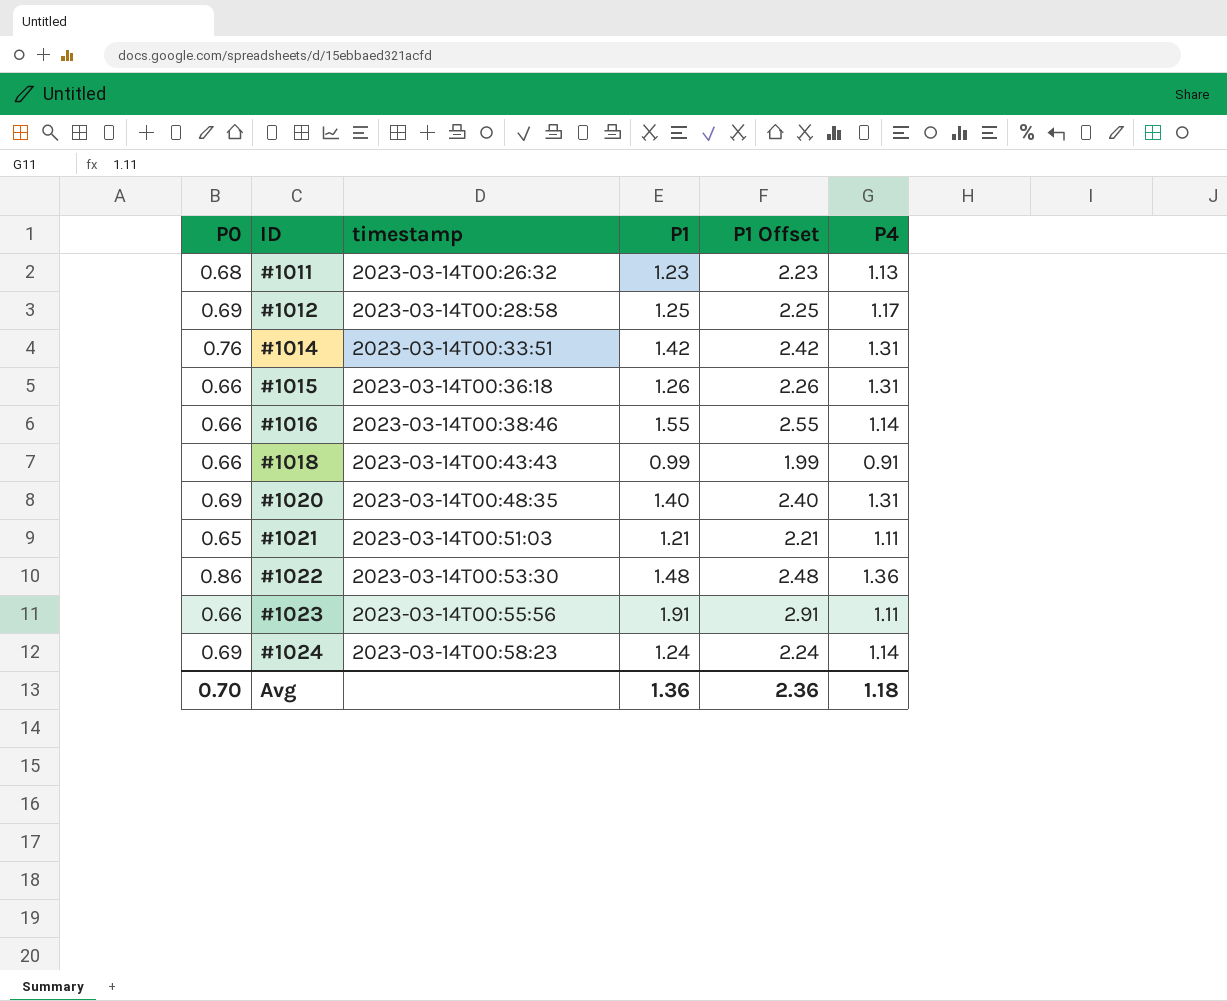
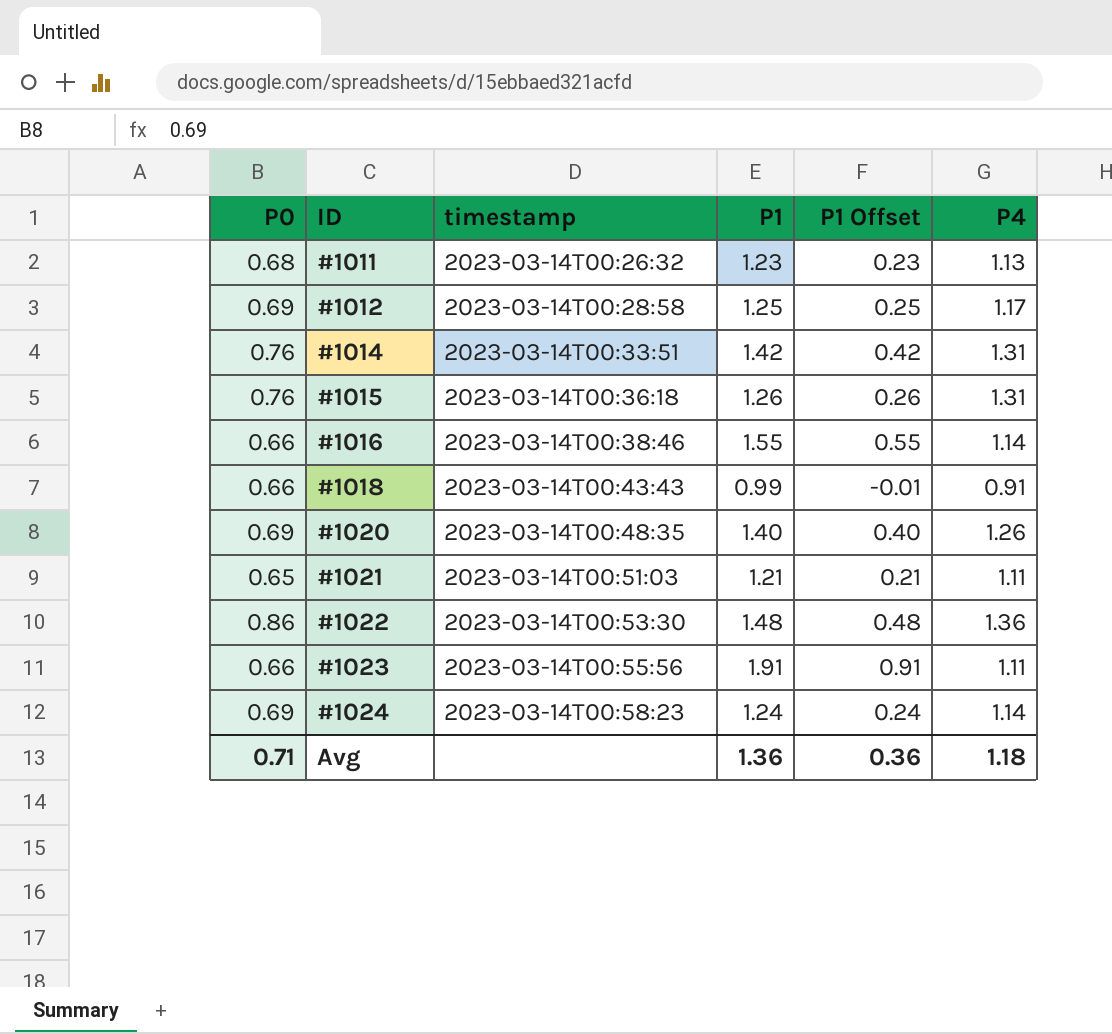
column P1 Offset | formula: [P1] + 1 -> [P1] - 1
#1015 | P0: 0.66 -> 0.76
#1020 | P4: 1.31 -> 1.26
Avg | P0: 0.70 -> 0.71
Avg | P1 Offset: 2.36 -> 0.36

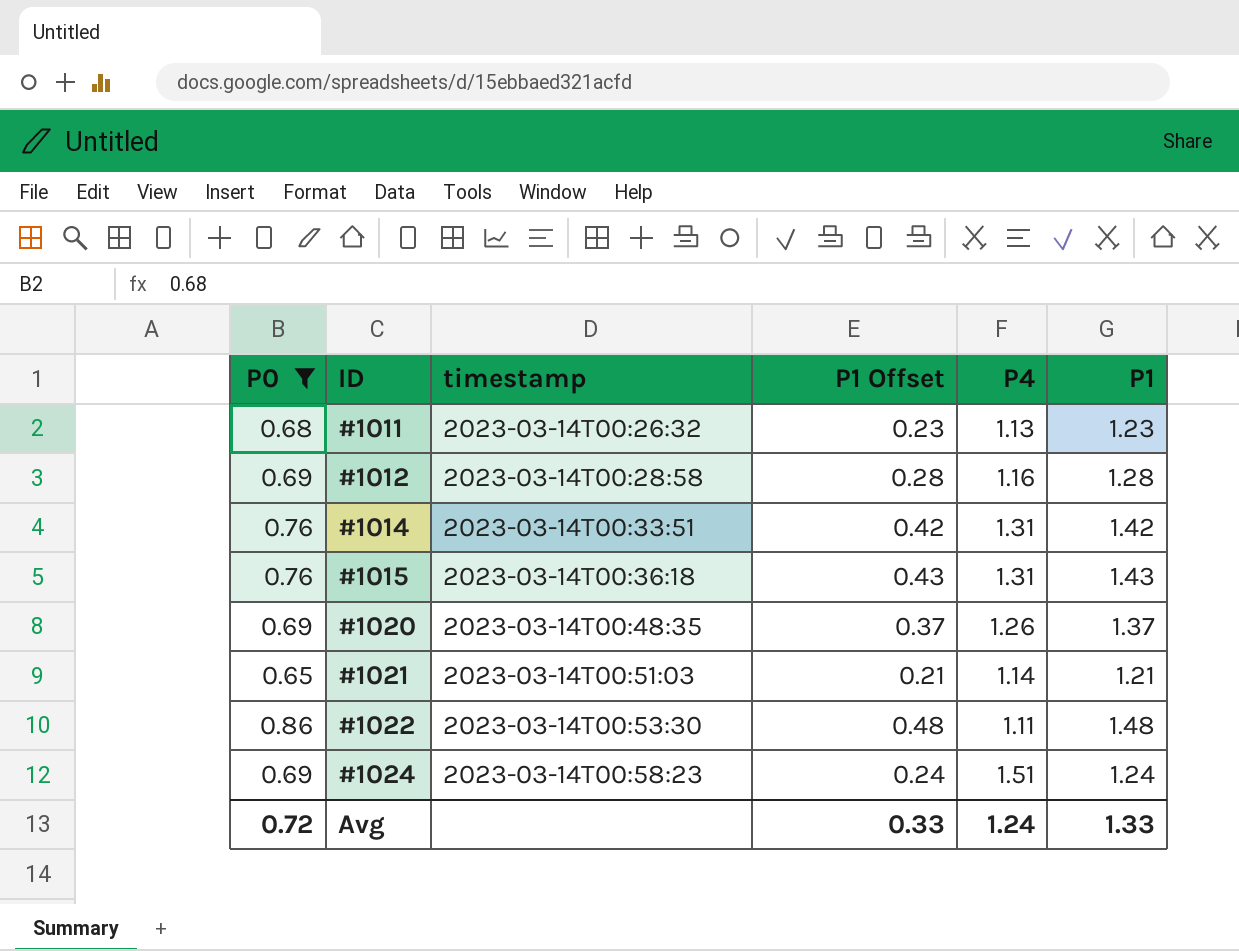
filter: none -> P0 != 0.66
column P1 | position: 4 -> 6
#1012 | P1 Offset: 0.25 -> 0.28
#1012 | P4: 1.17 -> 1.16
#1012 | P1: 1.25 -> 1.28
#1015 | P1 Offset: 0.26 -> 0.43
#1015 | P1: 1.26 -> 1.43
#1020 | P1 Offset: 0.40 -> 0.37
#1020 | P1: 1.40 -> 1.37
#1021 | P4: 1.11 -> 1.14
#1022 | P4: 1.36 -> 1.11
#1024 | P4: 1.14 -> 1.51
Avg | P0: 0.71 -> 0.72
Avg | P1 Offset: 0.36 -> 0.33
Avg | P4: 1.18 -> 1.24
Avg | P1: 1.36 -> 1.33

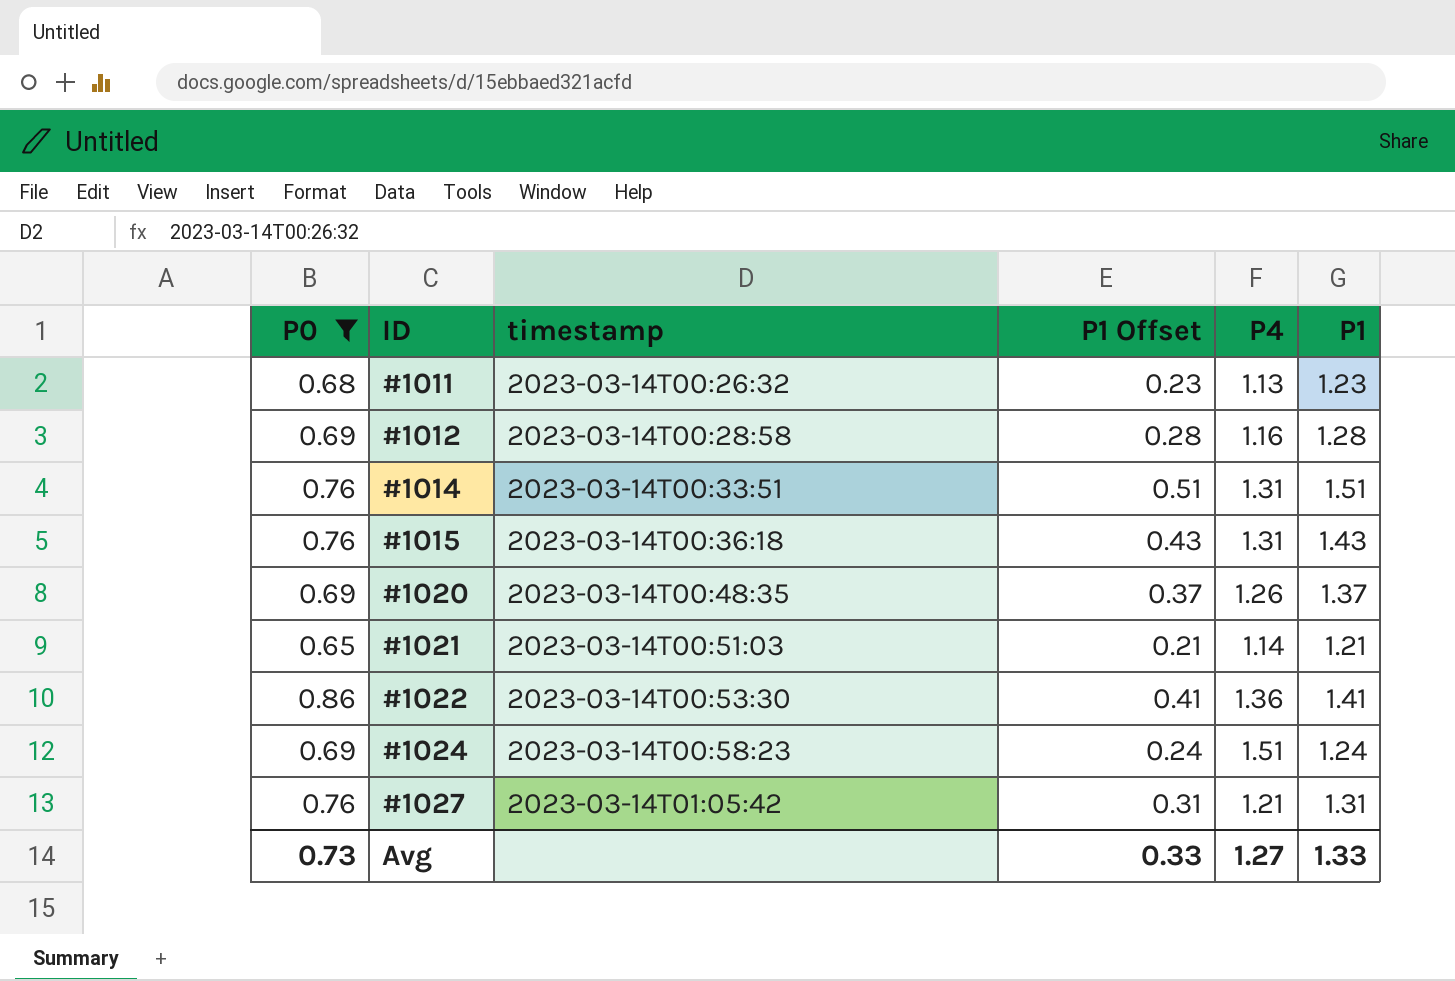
#1014 | P1 Offset: 0.42 -> 0.51
#1014 | P1: 1.42 -> 1.51
#1022 | P1 Offset: 0.48 -> 0.41
#1022 | P4: 1.11 -> 1.36
#1022 | P1: 1.48 -> 1.41
row #1027: none -> 0.76 | 2023-03-14T01:05:42 | 0.31 | 1.21 | 1.31
Avg | P0: 0.72 -> 0.73
Avg | P4: 1.24 -> 1.27

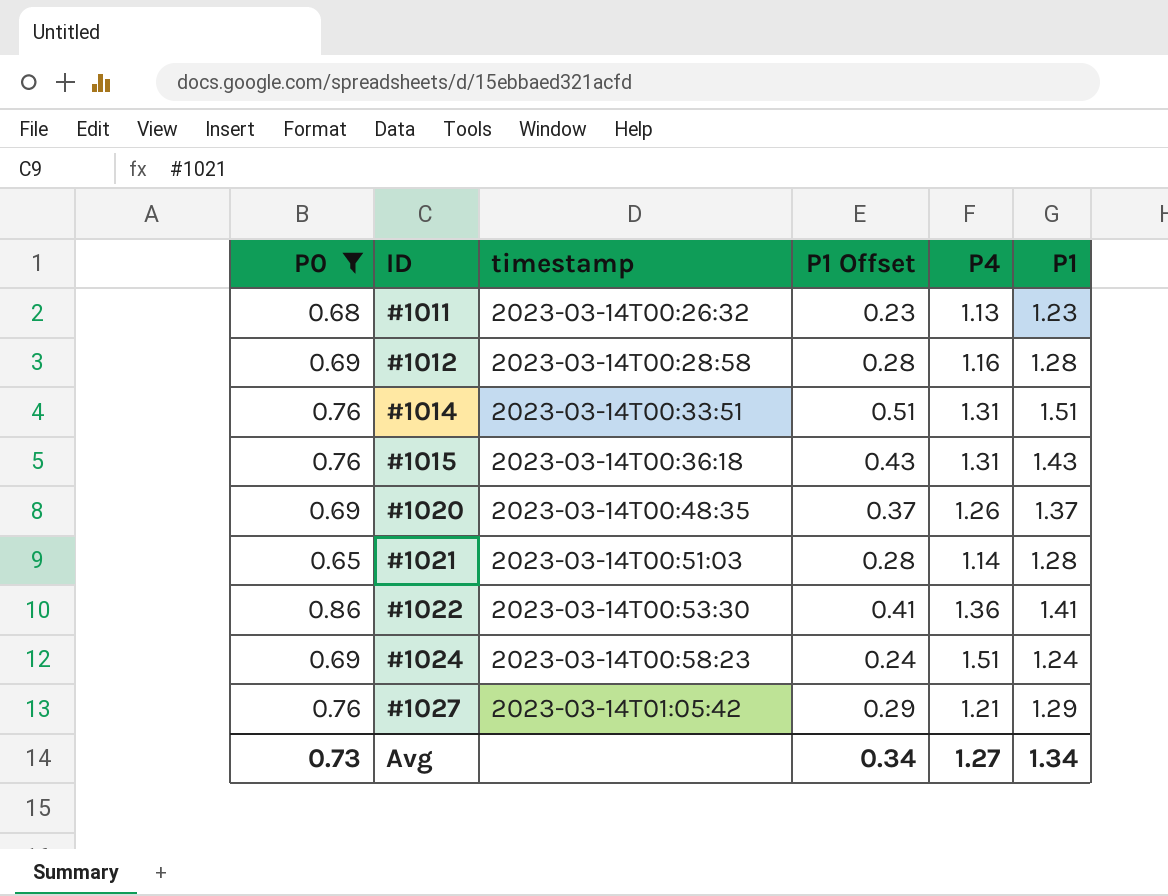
#1021 | P1 Offset: 0.21 -> 0.28
#1021 | P1: 1.21 -> 1.28
#1027 | P1 Offset: 0.31 -> 0.29
#1027 | P1: 1.31 -> 1.29
Avg | P1 Offset: 0.33 -> 0.34
Avg | P1: 1.33 -> 1.34

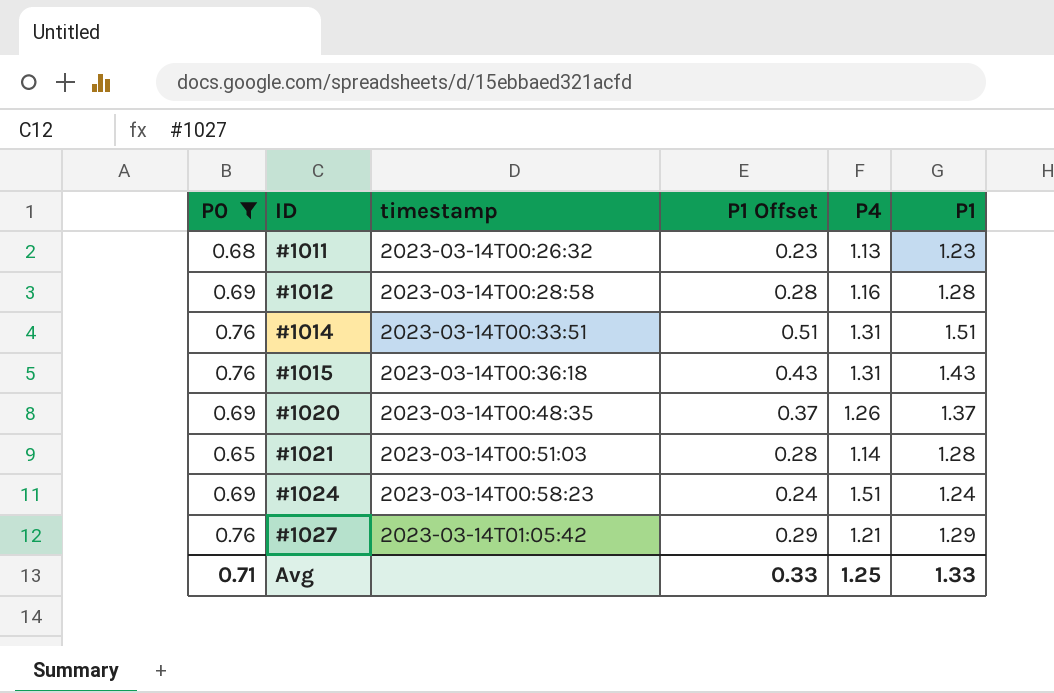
row #1022: 0.86 | 2023-03-14T00:53:30 | 0.41 | 1.36 | 1.41 -> none
Avg | P0: 0.73 -> 0.71
Avg | P1 Offset: 0.34 -> 0.33
Avg | P4: 1.27 -> 1.25
Avg | P1: 1.34 -> 1.33

